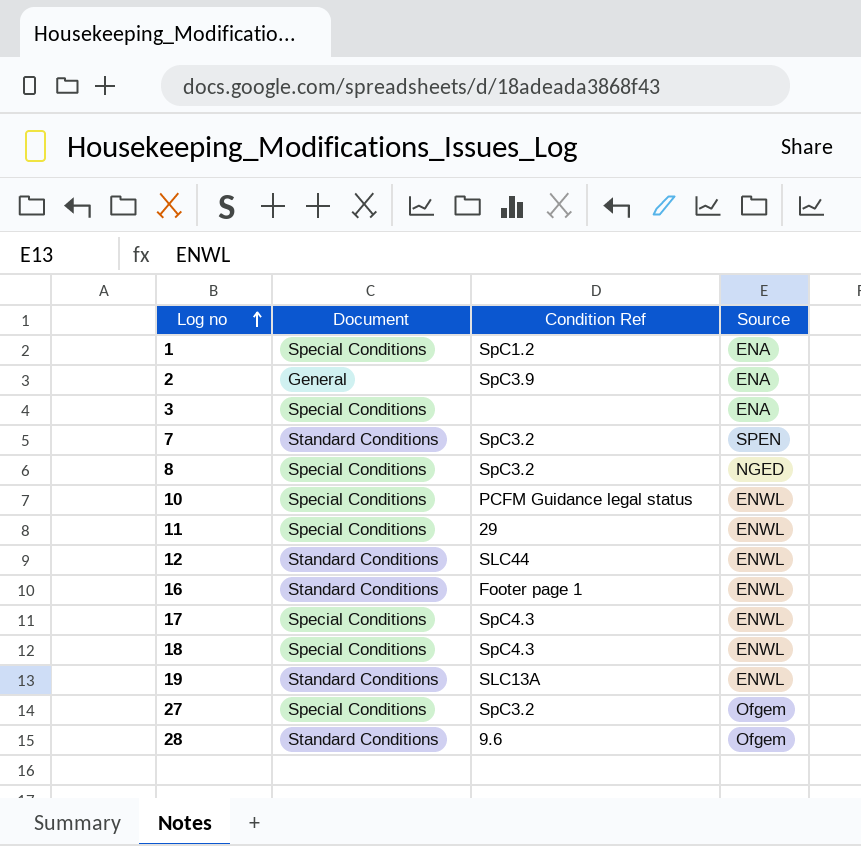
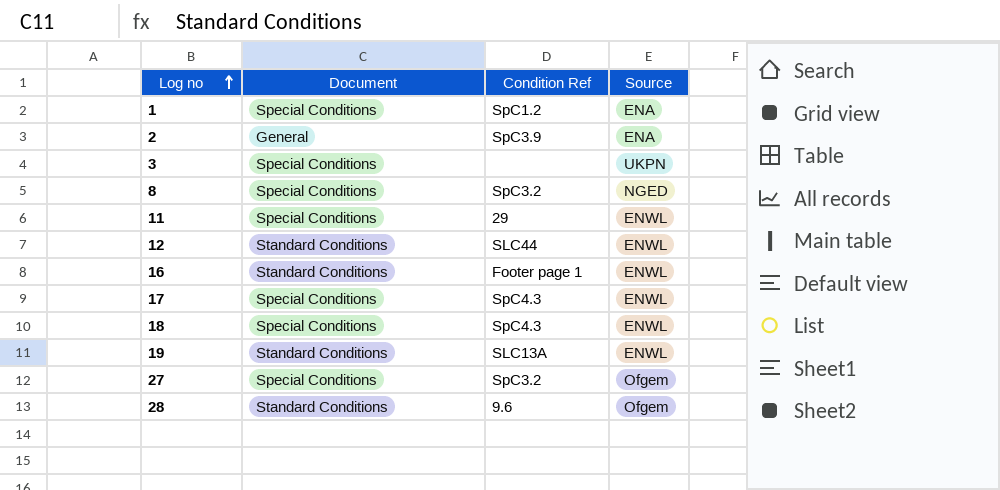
row 7: Standard Conditions | SpC3.2 | SPEN -> none
row 10: Special Conditions | PCFM Guidance legal status | ENWL -> none
3 | Source: ENA -> UKPN

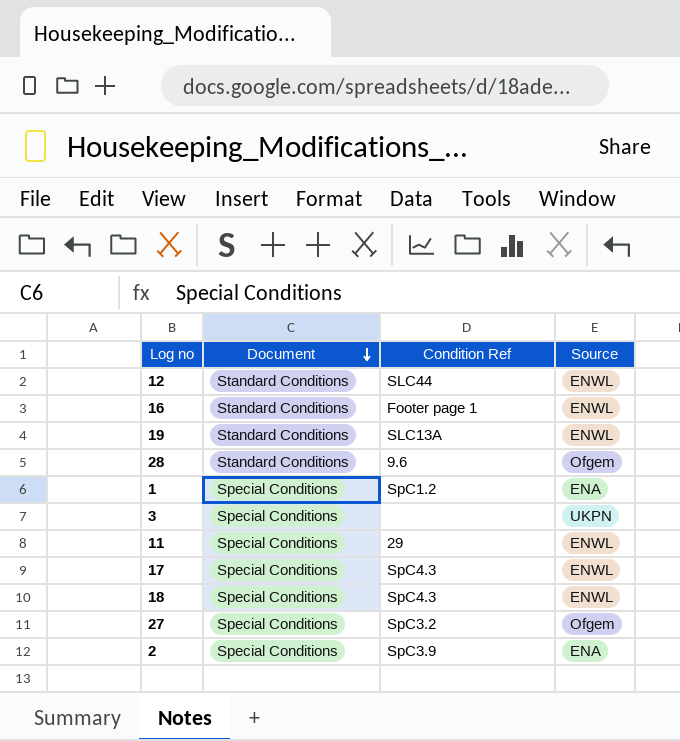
row order: Log no ascending -> Document descending
row 8: Special Conditions | SpC3.2 | NGED -> none
2 | Document: General -> Special Conditions

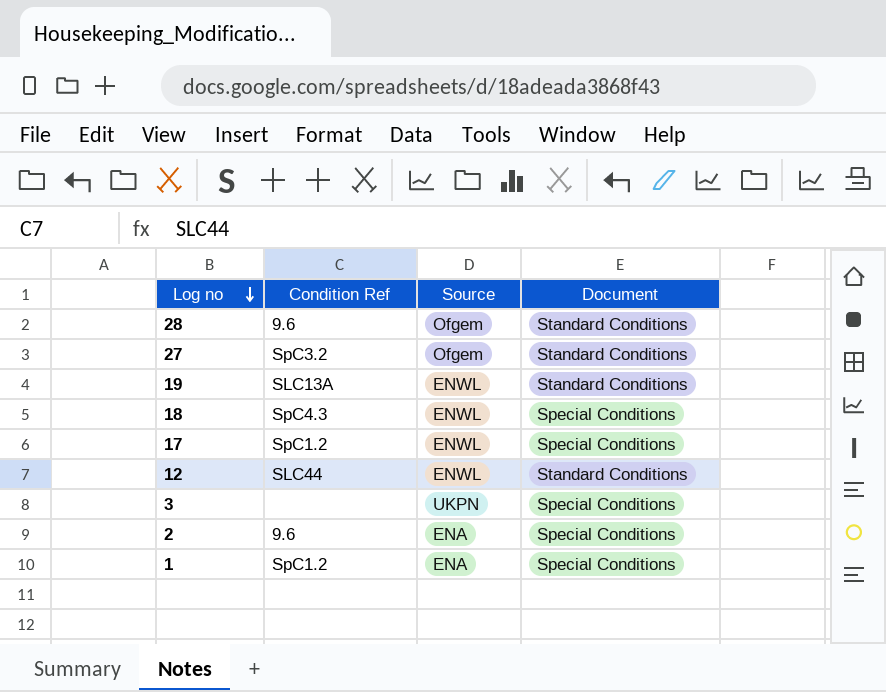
row order: Document descending -> Log no descending
column Document | position: 2 -> 4
row 16: Standard Conditions | Footer page 1 | ENWL -> none
row 11: Special Conditions | 29 | ENWL -> none
27 | Document: Special Conditions -> Standard Conditions
17 | Condition Ref: SpC4.3 -> SpC1.2
2 | Condition Ref: SpC3.9 -> 9.6

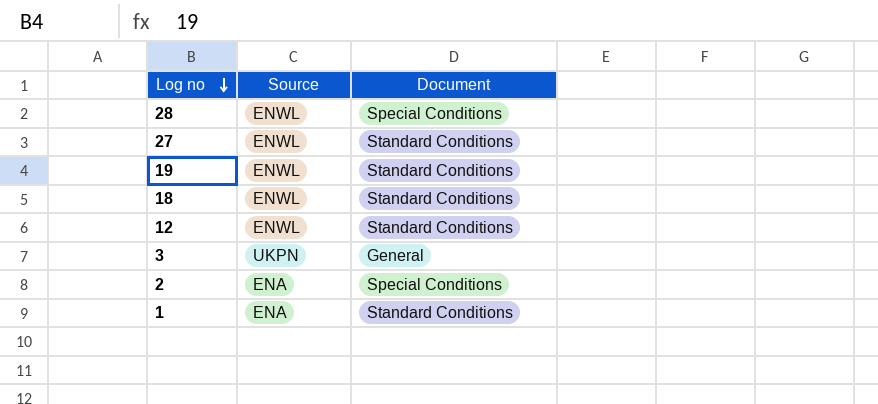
column Condition Ref | position: 2 -> none
row 17: SpC1.2 | ENWL | Special Conditions -> none
28 | Source: Ofgem -> ENWL
28 | Document: Standard Conditions -> Special Conditions
27 | Source: Ofgem -> ENWL
18 | Document: Special Conditions -> Standard Conditions
3 | Document: Special Conditions -> General
1 | Document: Special Conditions -> Standard Conditions

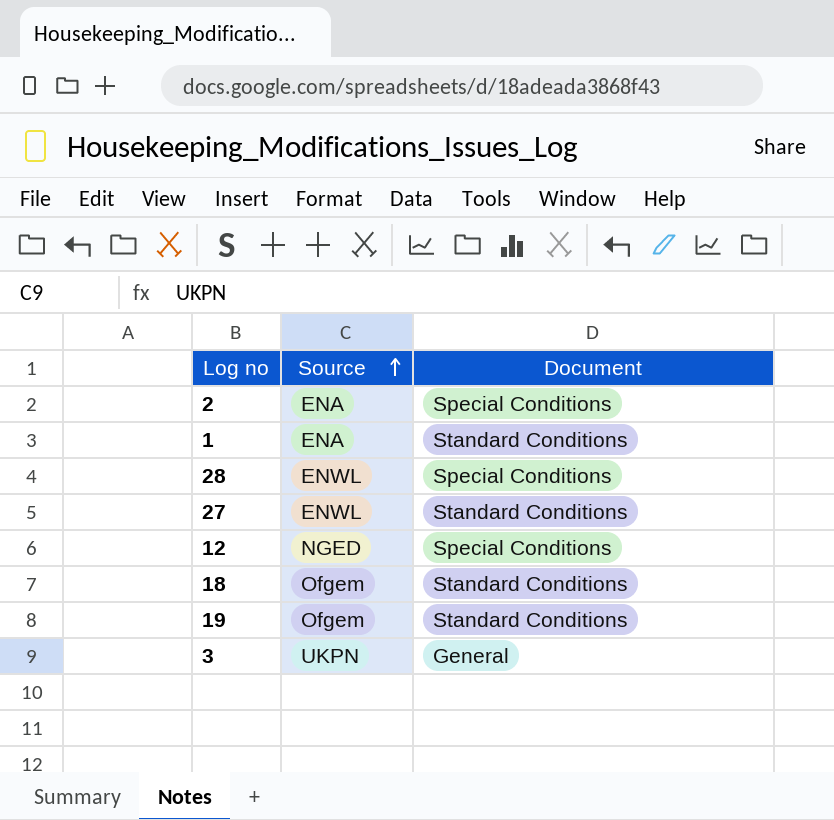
row order: Log no descending -> Source ascending
12 | Source: ENWL -> NGED
12 | Document: Standard Conditions -> Special Conditions
18 | Source: ENWL -> Ofgem
19 | Source: ENWL -> Ofgem

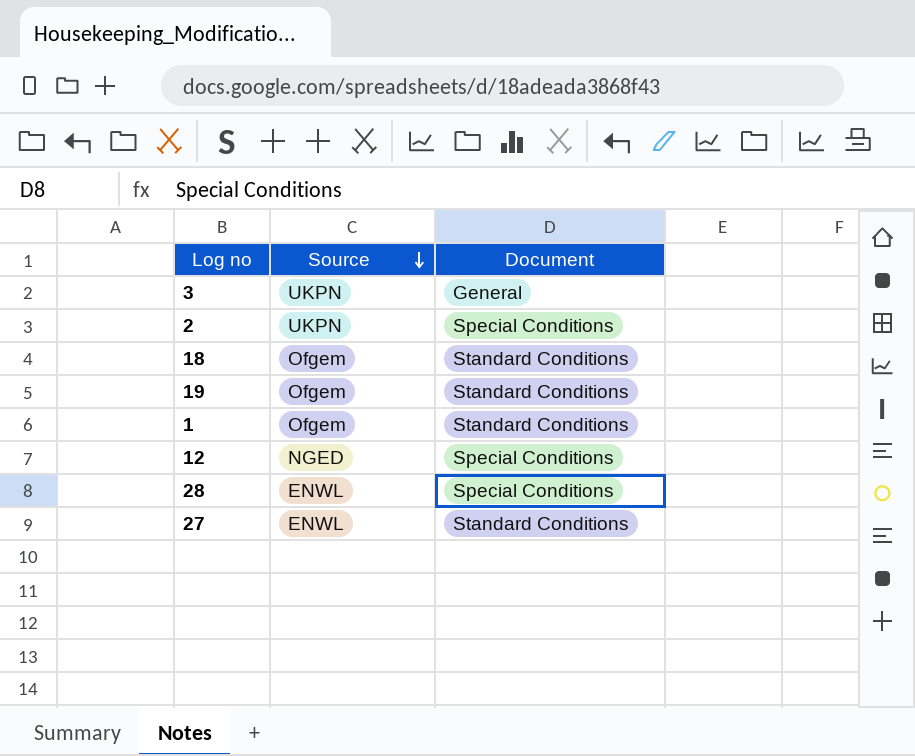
row order: Source ascending -> Source descending
2 | Source: ENA -> UKPN
1 | Source: ENA -> Ofgem

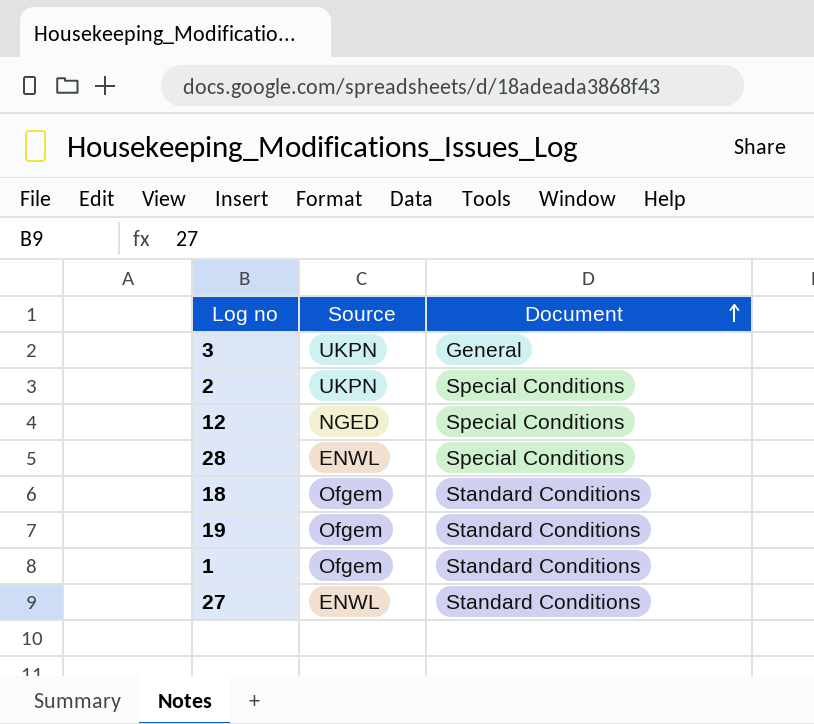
row order: Source descending -> Document ascending

